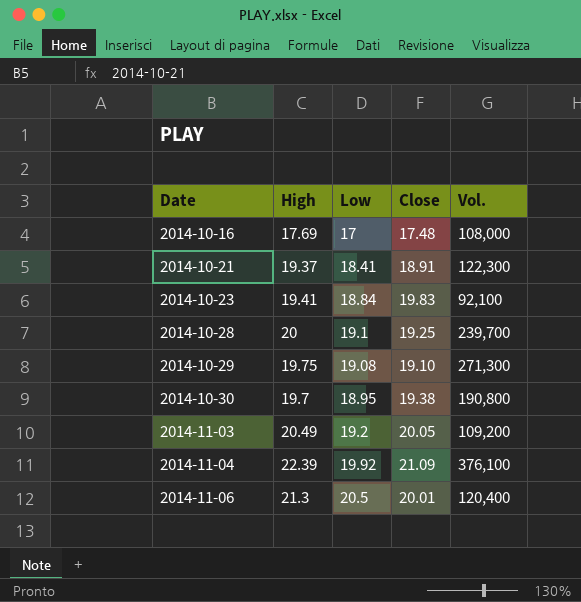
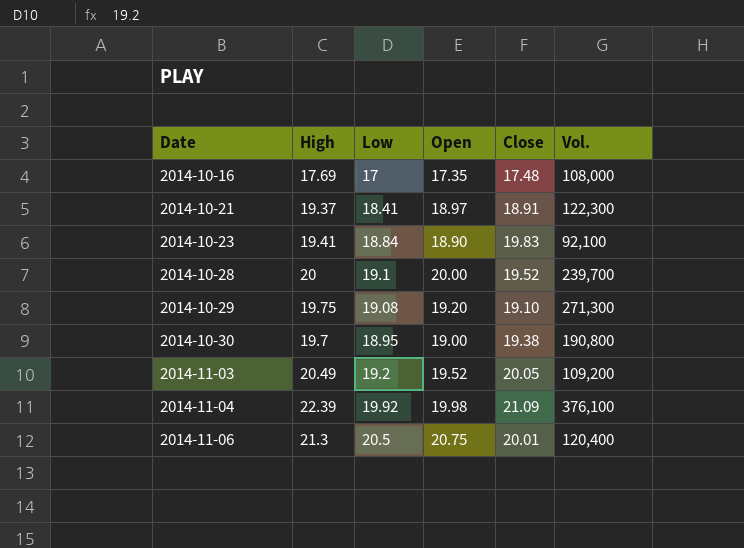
column Open | position: none -> 4
2014-10-28 | Close: 19.25 -> 19.52

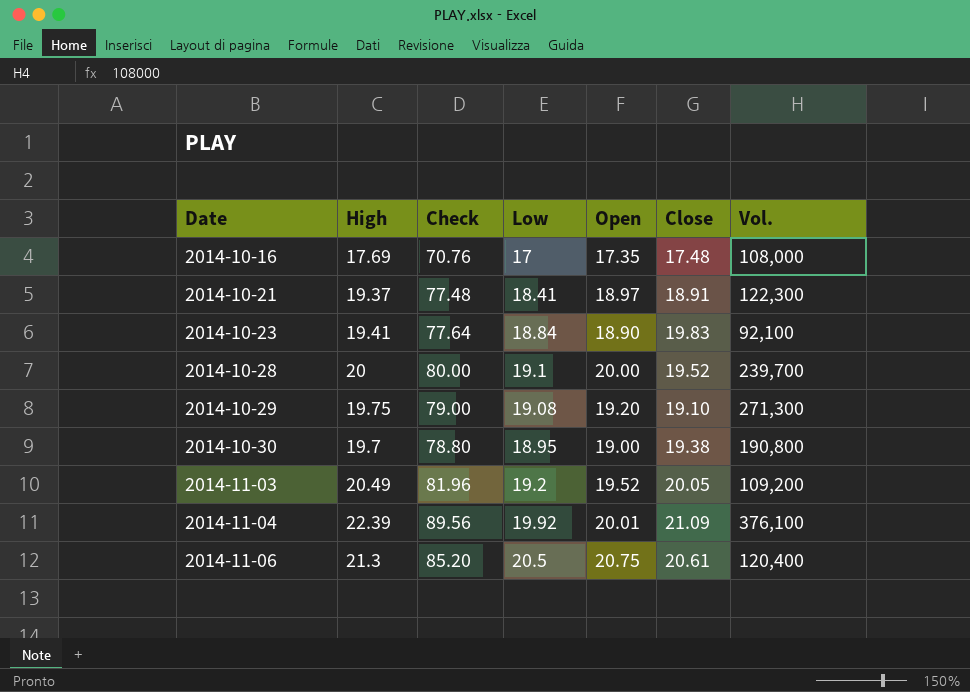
column Check | formula: none -> [High] * 4
2014-11-04 | Open: 19.98 -> 20.01
2014-11-06 | Close: 20.01 -> 20.61

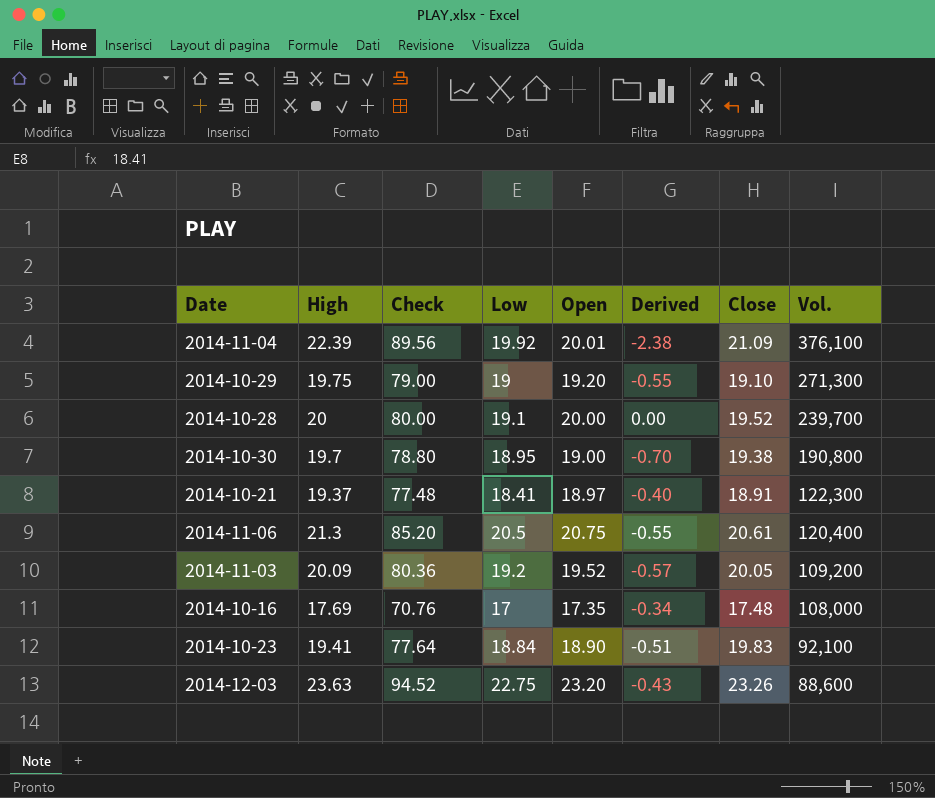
row order: Date ascending -> Vol. descending
column Derived | formula: none -> [Open] - [High]
2014-10-29 | Low: 19.08 -> 19
2014-11-03 | High: 20.49 -> 20.09
2014-11-03 | Check: 81.96 -> 80.36
row 2014-12-03: none -> 23.63 | 94.52 | 22.75 | 23.20 | -0.43 | 23.26 | 88,600

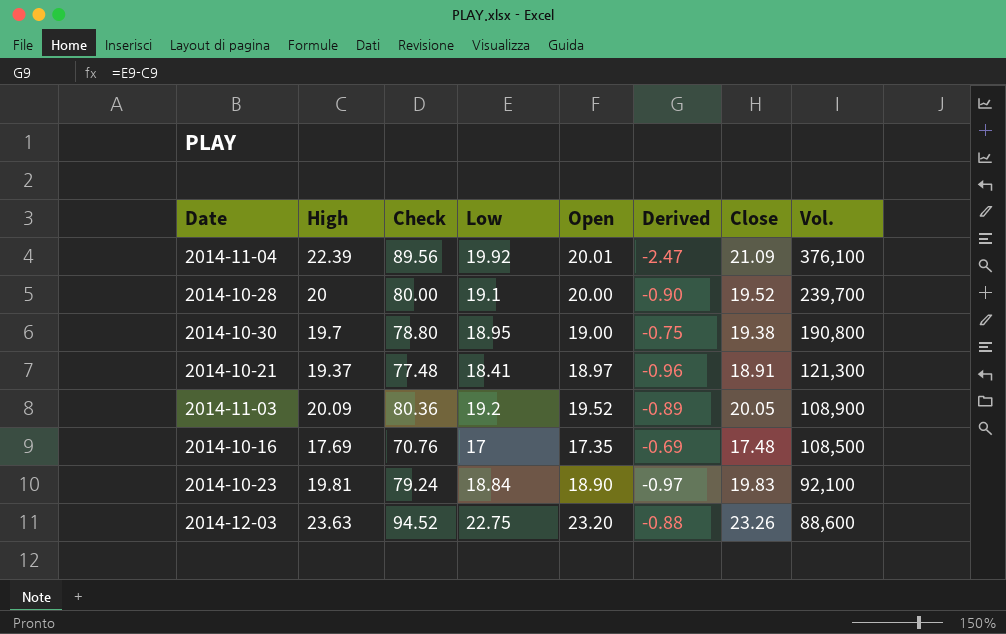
column Derived | formula: [Open] - [High] -> [Low] - [High]
row 2014-10-29: 19.75 | 79.00 | 19 | 19.20 | -0.55 | 19.10 | 271,300 -> none
row 2014-11-06: 21.3 | 85.20 | 20.5 | 20.75 | -0.55 | 20.61 | 120,400 -> none
2014-10-21 | Vol.: 122,300 -> 121,300
2014-11-03 | Vol.: 109,200 -> 108,900
2014-10-16 | Vol.: 108,000 -> 108,500
2014-10-23 | High: 19.41 -> 19.81
2014-10-23 | Check: 77.64 -> 79.24

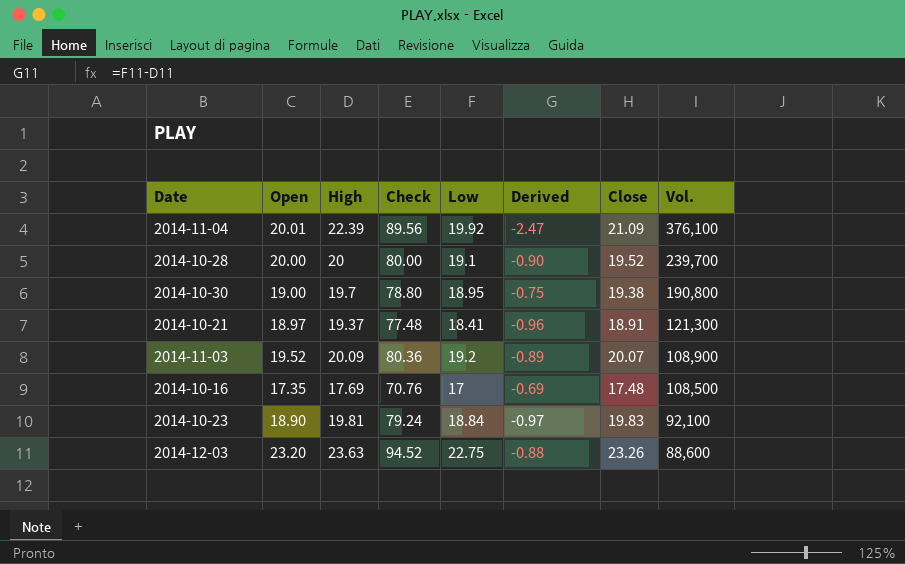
column Open | position: 5 -> 2
2014-11-03 | Close: 20.05 -> 20.07

